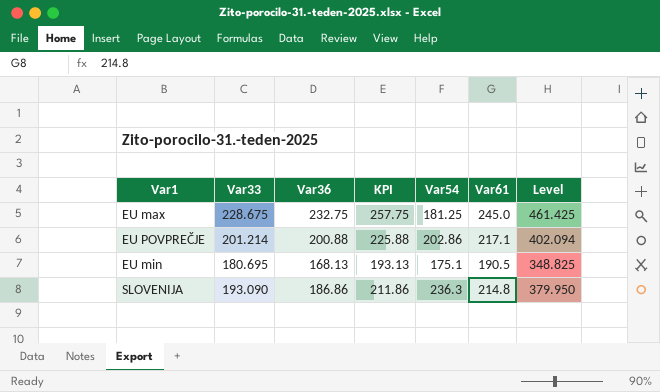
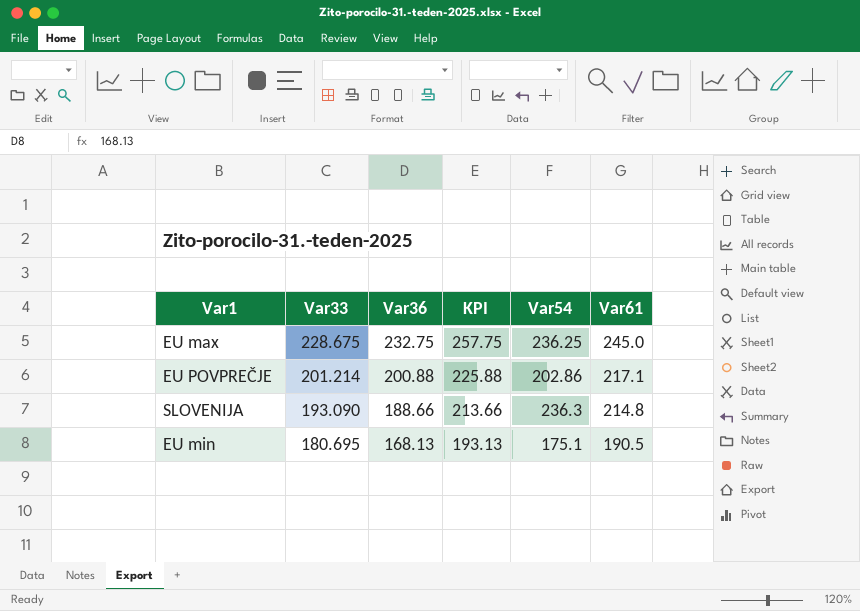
row order: none -> Var33 descending
column Level | formula: [Var33] + [Var36] -> none
EU max | Var54: 181.25 -> 236.25
SLOVENIJA | Var36: 186.86 -> 188.66
SLOVENIJA | KPI: 211.86 -> 213.66

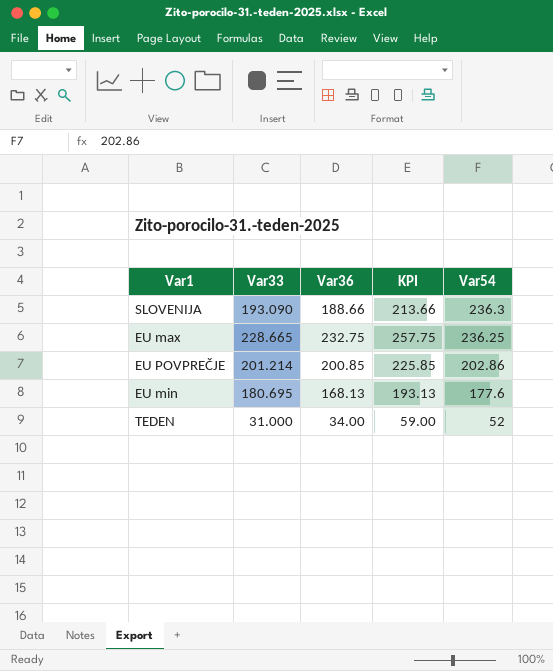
row order: Var33 descending -> Var54 descending
column Var61 | position: 6 -> none
EU max | Var33: 228.675 -> 228.665
EU POVPREČJE | Var36: 200.88 -> 200.85
EU POVPREČJE | KPI: 225.88 -> 225.85
EU min | Var54: 175.1 -> 177.6
row TEDEN: none -> 31.000 | 34.00 | 59.00 | 52

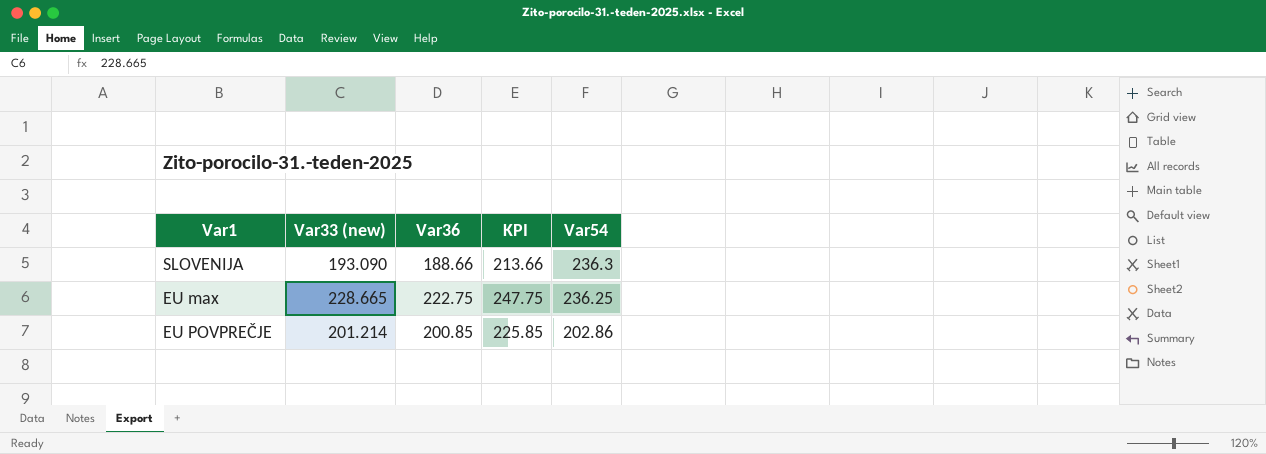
column name: Var33 -> Var33 (new)
row EU min: 180.695 | 168.13 | 193.13 | 177.6 -> none
row TEDEN: 31.000 | 34.00 | 59.00 | 52 -> none
EU max | Var36: 232.75 -> 222.75
EU max | KPI: 257.75 -> 247.75

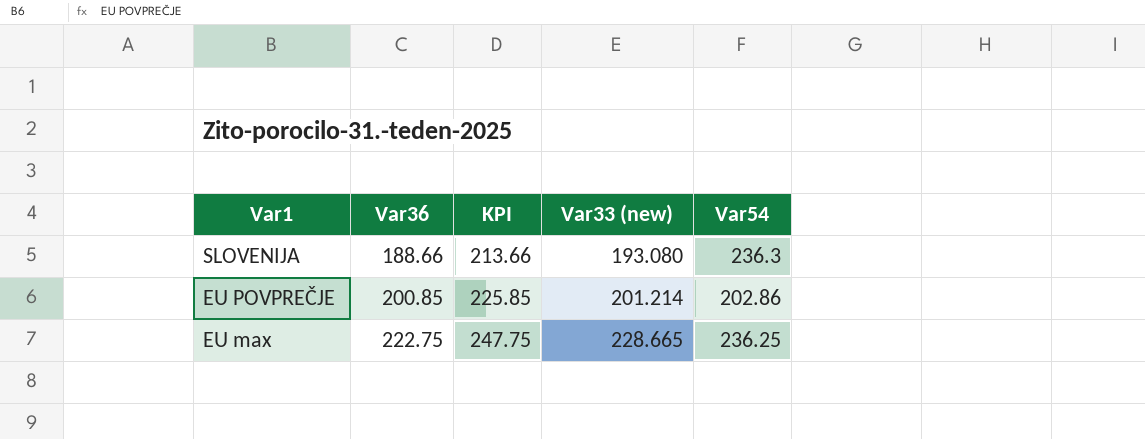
row order: Var54 descending -> Var1 descending
column Var33 (new) | position: 2 -> 4
SLOVENIJA | Var33 (new): 193.090 -> 193.080

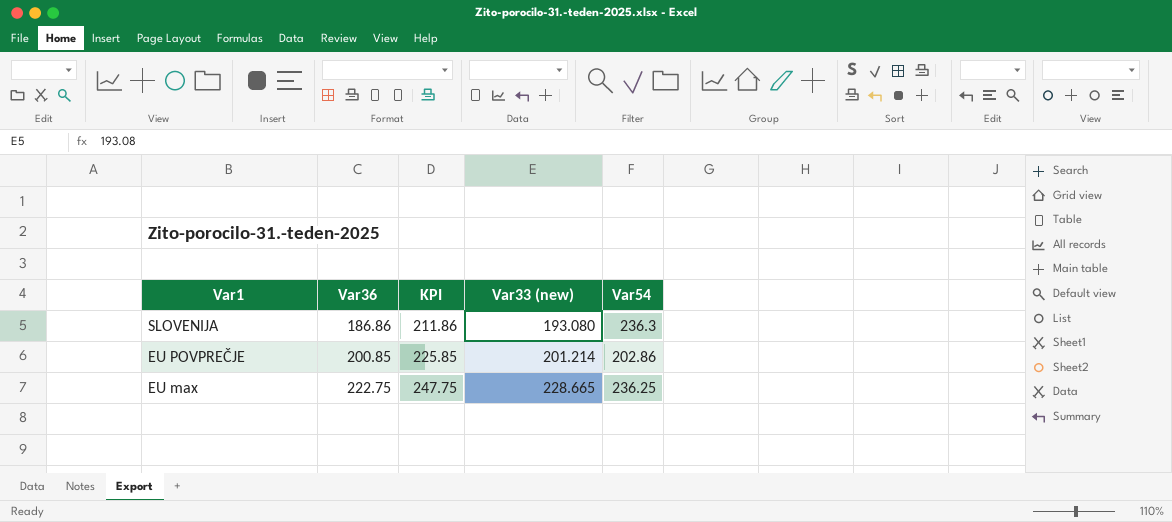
SLOVENIJA | Var36: 188.66 -> 186.86
SLOVENIJA | KPI: 213.66 -> 211.86

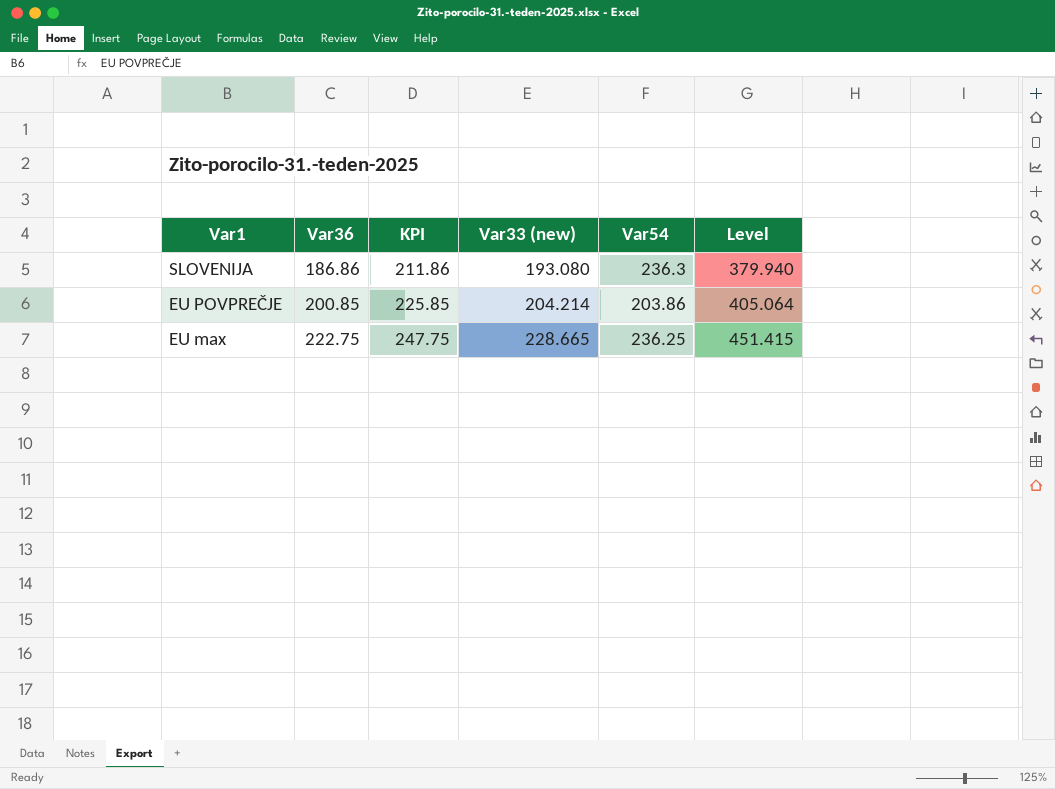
column Level | formula: none -> [Var36] + [Var33 (new)]
EU POVPREČJE | Var33 (new): 201.214 -> 204.214
EU POVPREČJE | Var54: 202.86 -> 203.86

